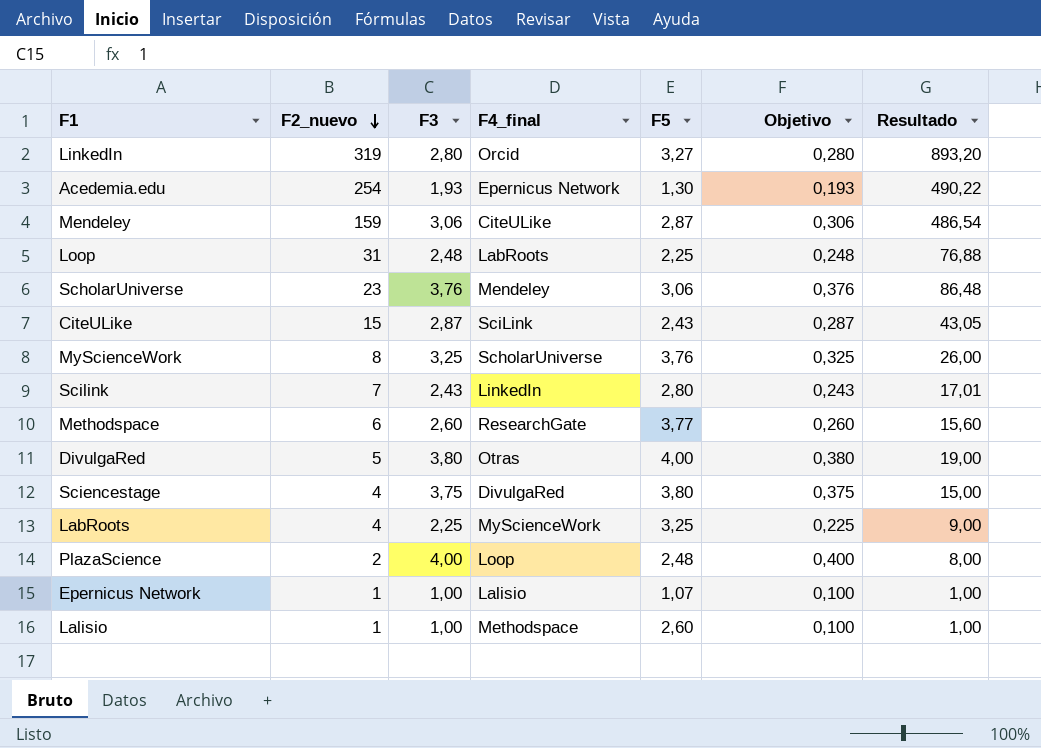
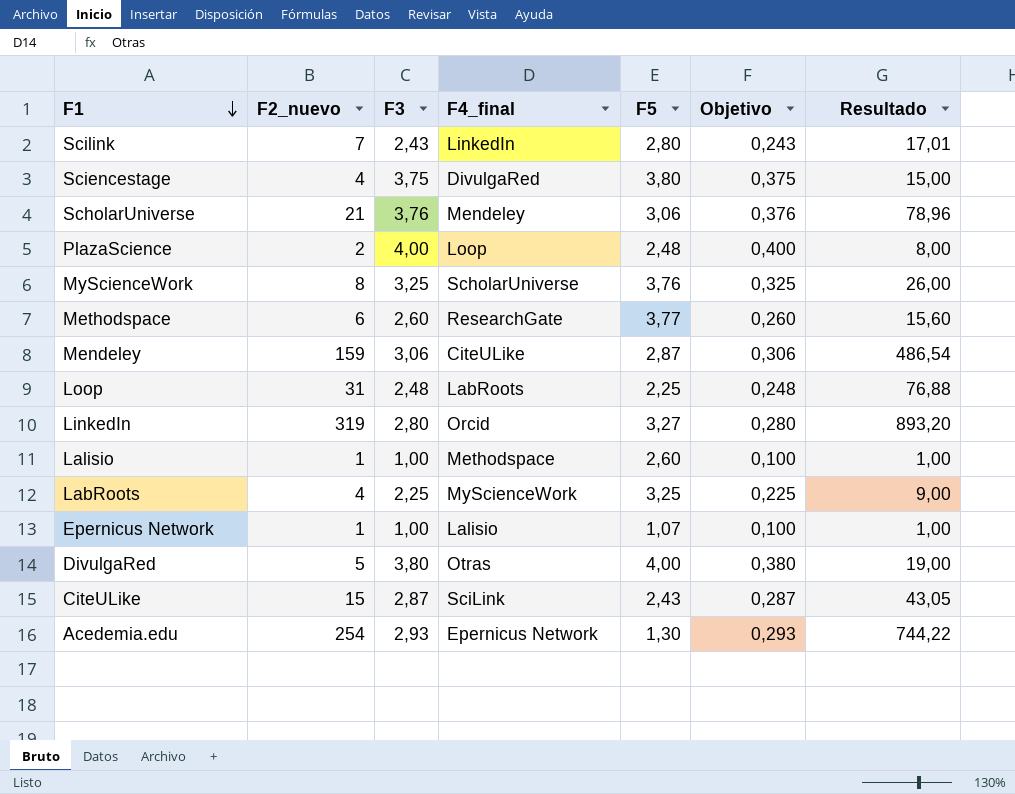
row order: F2_nuevo descending -> F1 descending
ScholarUniverse | F2_nuevo: 23 -> 21
ScholarUniverse | Resultado: 86,48 -> 78,96
Acedemia.edu | F3: 1,93 -> 2,93
Acedemia.edu | Objetivo: 0,193 -> 0,293
Acedemia.edu | Resultado: 490,22 -> 744,22

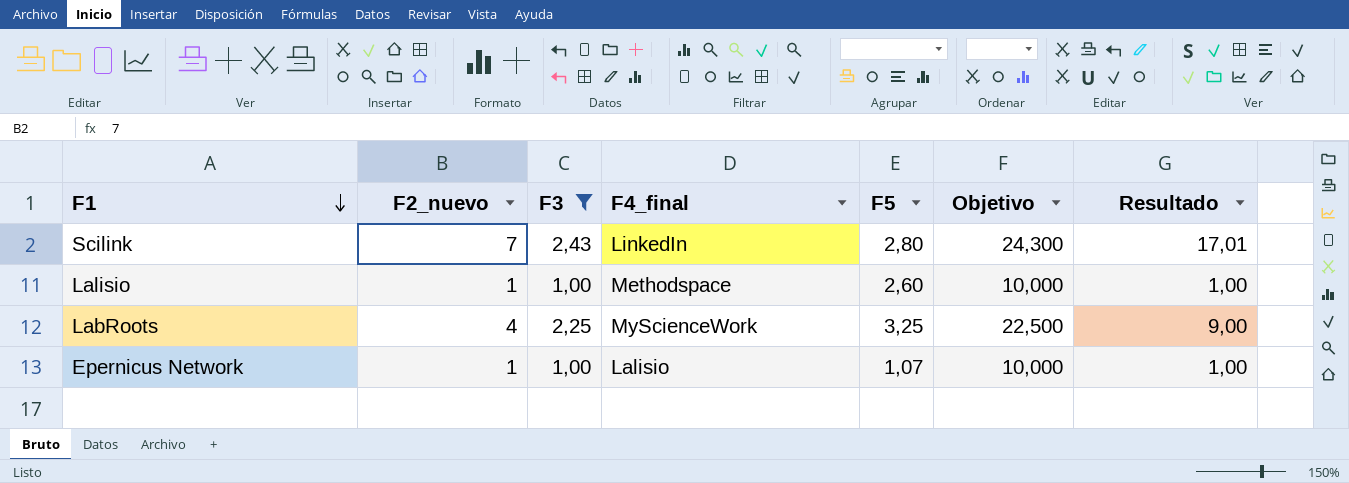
filter: none -> F3 <= 2,43
column Objetivo | formula: [F3] * 0,1 -> [F3] * 10

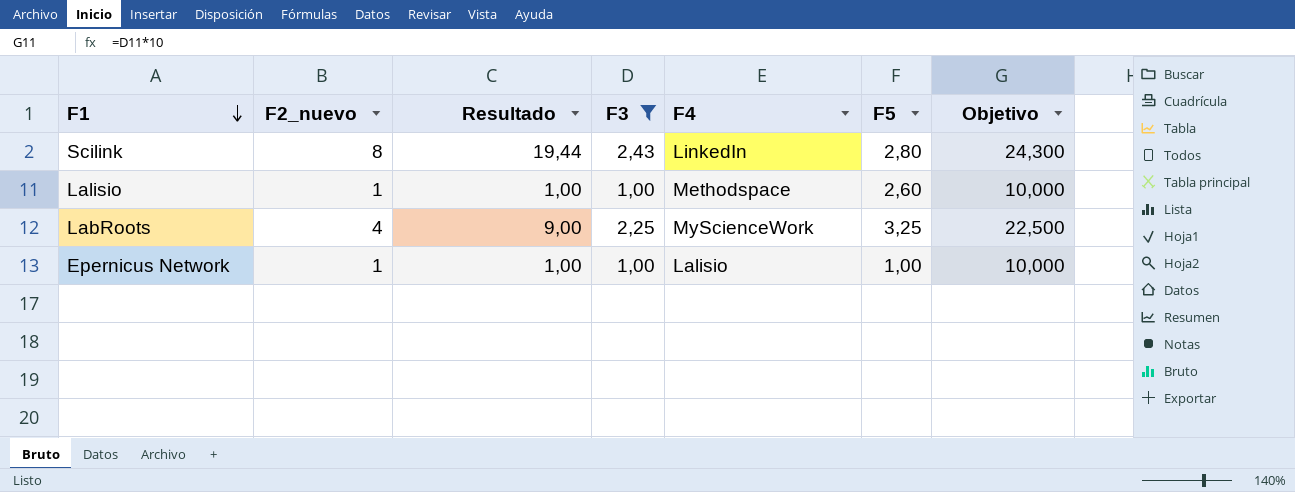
column Resultado | position: 7 -> 3
column name: F4_final -> F4
Scilink | F2_nuevo: 7 -> 8
Scilink | Resultado: 17,01 -> 19,44
Epernicus Network | F5: 1,07 -> 1,00

